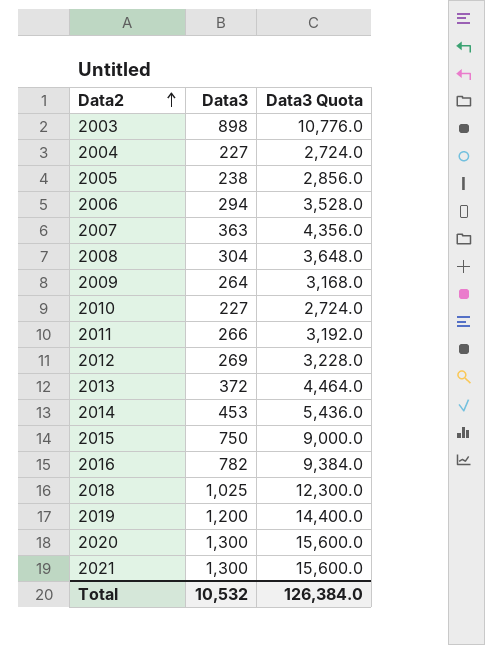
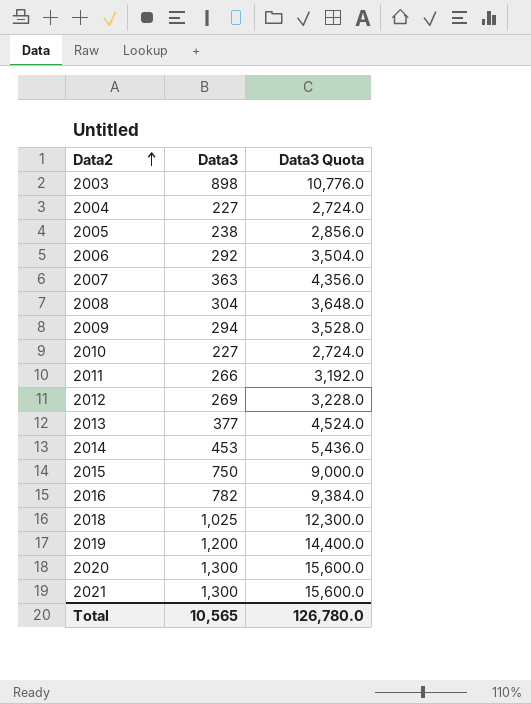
2006 | Data3: 294 -> 292
2006 | Data3 Quota: 3,528.0 -> 3,504.0
2009 | Data3: 264 -> 294
2009 | Data3 Quota: 3,168.0 -> 3,528.0
2013 | Data3: 372 -> 377
2013 | Data3 Quota: 4,464.0 -> 4,524.0
Total | Data3: 10,532 -> 10,565
Total | Data3 Quota: 126,384.0 -> 126,780.0

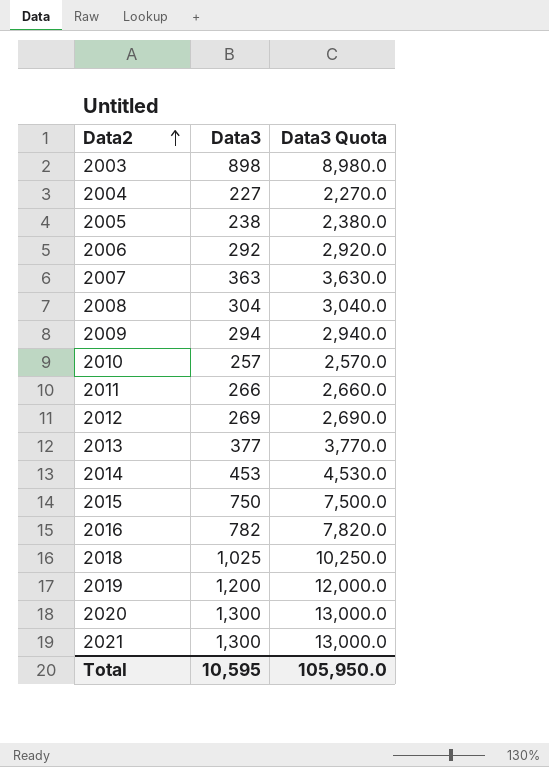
column Data3 Quota | formula: [Data3] * 12 -> [Data3] * 10
2010 | Data3: 227 -> 257
Total | Data3: 10,565 -> 10,595
Total | Data3 Quota: 126,780.0 -> 105,950.0

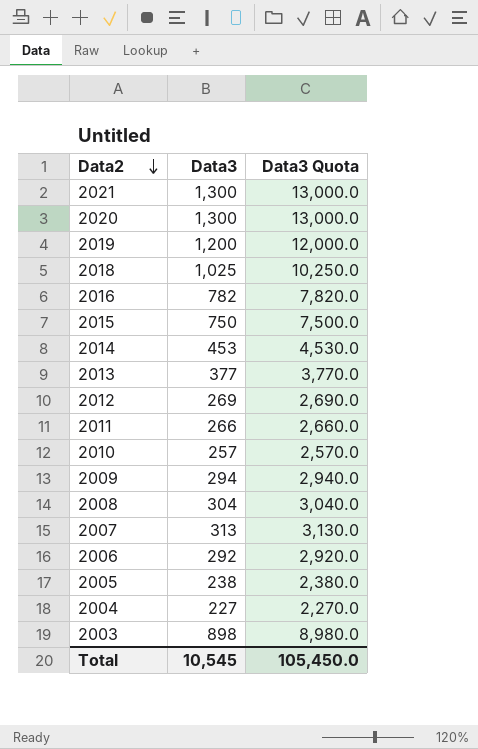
row order: Data2 ascending -> Data2 descending
2007 | Data3: 363 -> 313
2007 | Data3 Quota: 3,630.0 -> 3,130.0
Total | Data3: 10,595 -> 10,545
Total | Data3 Quota: 105,950.0 -> 105,450.0

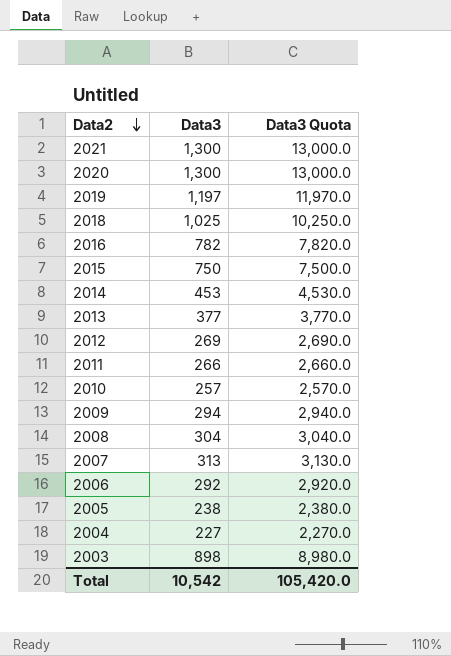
2019 | Data3: 1,200 -> 1,197
2019 | Data3 Quota: 12,000.0 -> 11,970.0
Total | Data3: 10,545 -> 10,542
Total | Data3 Quota: 105,450.0 -> 105,420.0

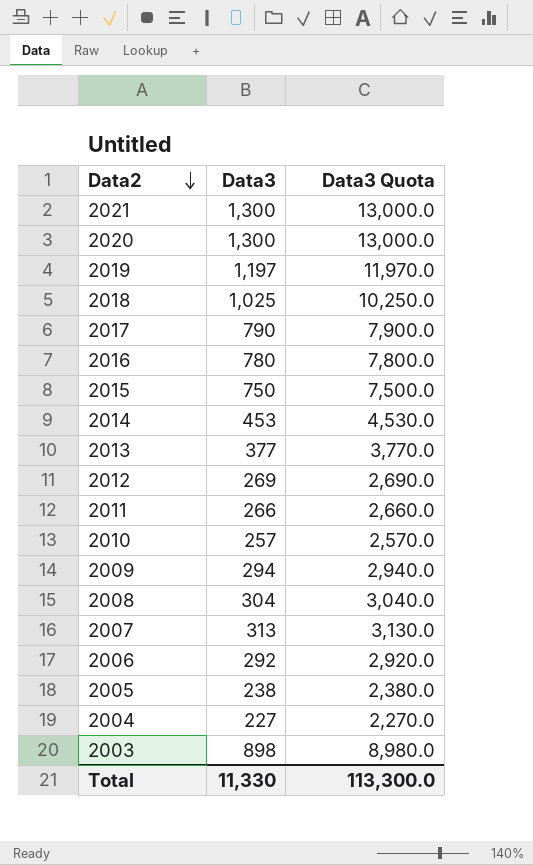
row 2017: none -> 790 | 7,900.0
2016 | Data3: 782 -> 780
2016 | Data3 Quota: 7,820.0 -> 7,800.0
Total | Data3: 10,542 -> 11,330
Total | Data3 Quota: 105,420.0 -> 113,300.0

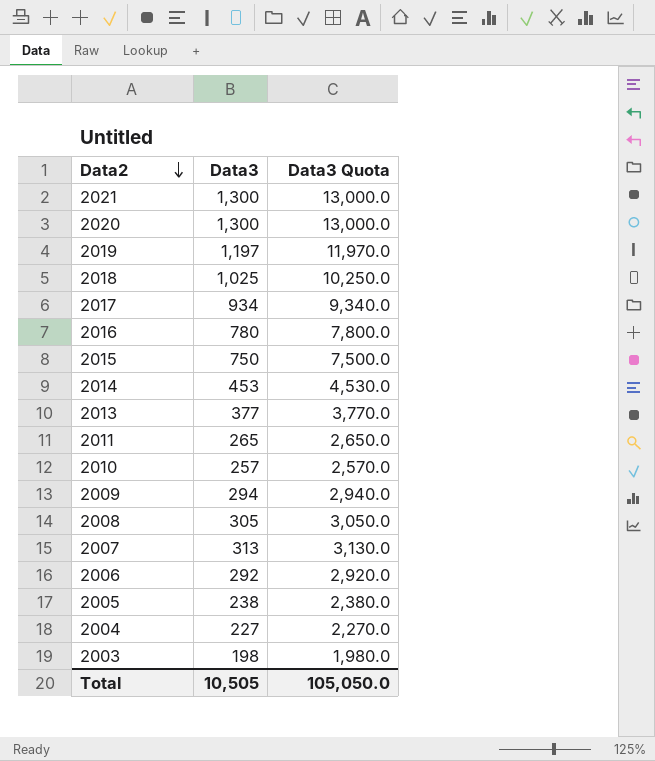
row 2012: 269 | 2,690.0 -> none
2017 | Data3: 790 -> 934
2017 | Data3 Quota: 7,900.0 -> 9,340.0
2011 | Data3: 266 -> 265
2011 | Data3 Quota: 2,660.0 -> 2,650.0
2008 | Data3: 304 -> 305
2008 | Data3 Quota: 3,040.0 -> 3,050.0
2003 | Data3: 898 -> 198
2003 | Data3 Quota: 8,980.0 -> 1,980.0
Total | Data3: 11,330 -> 10,505
Total | Data3 Quota: 113,300.0 -> 105,050.0

